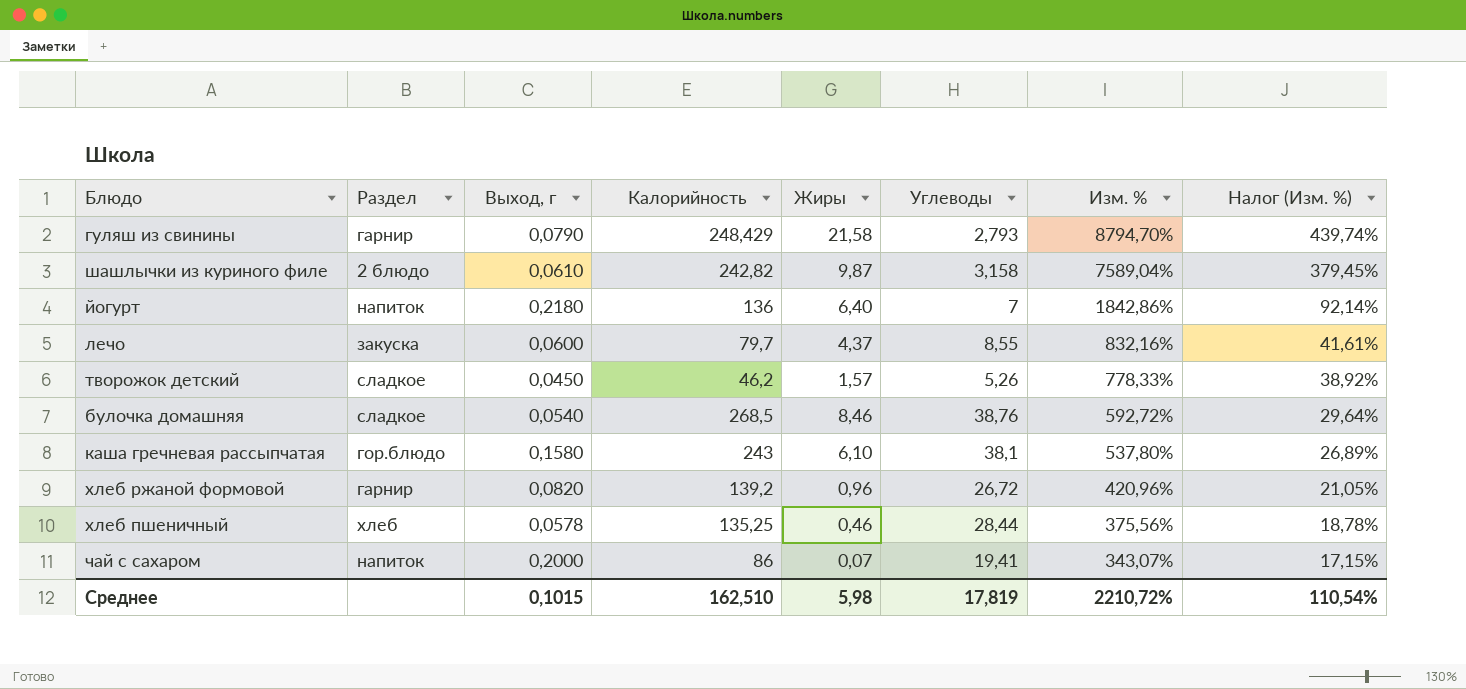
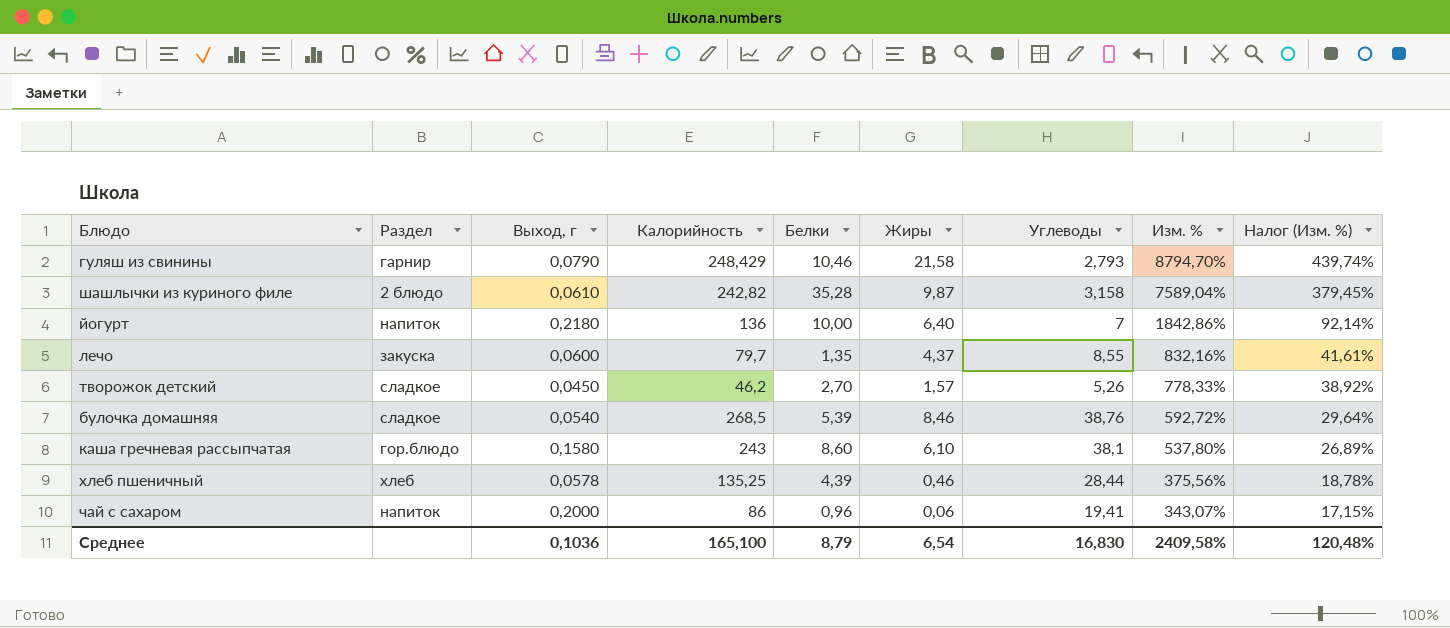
column Белки | position: none -> 5
row хлеб ржаной формовой: гарнир | 0,0820 | 139,2 | 0,96 | 26,72 | 420,96% | 21,05% -> none
чай с сахаром | Жиры: 0,07 -> 0,06
Среднее | Выход, г: 0,1015 -> 0,1036
Среднее | Калорийность: 162,510 -> 165,100
Среднее | Жиры: 5,98 -> 6,54
Среднее | Углеводы: 17,819 -> 16,830
Среднее | Изм. %: 2210,72% -> 2409,58%
Среднее | Налог (Изм. %): 110,54% -> 120,48%

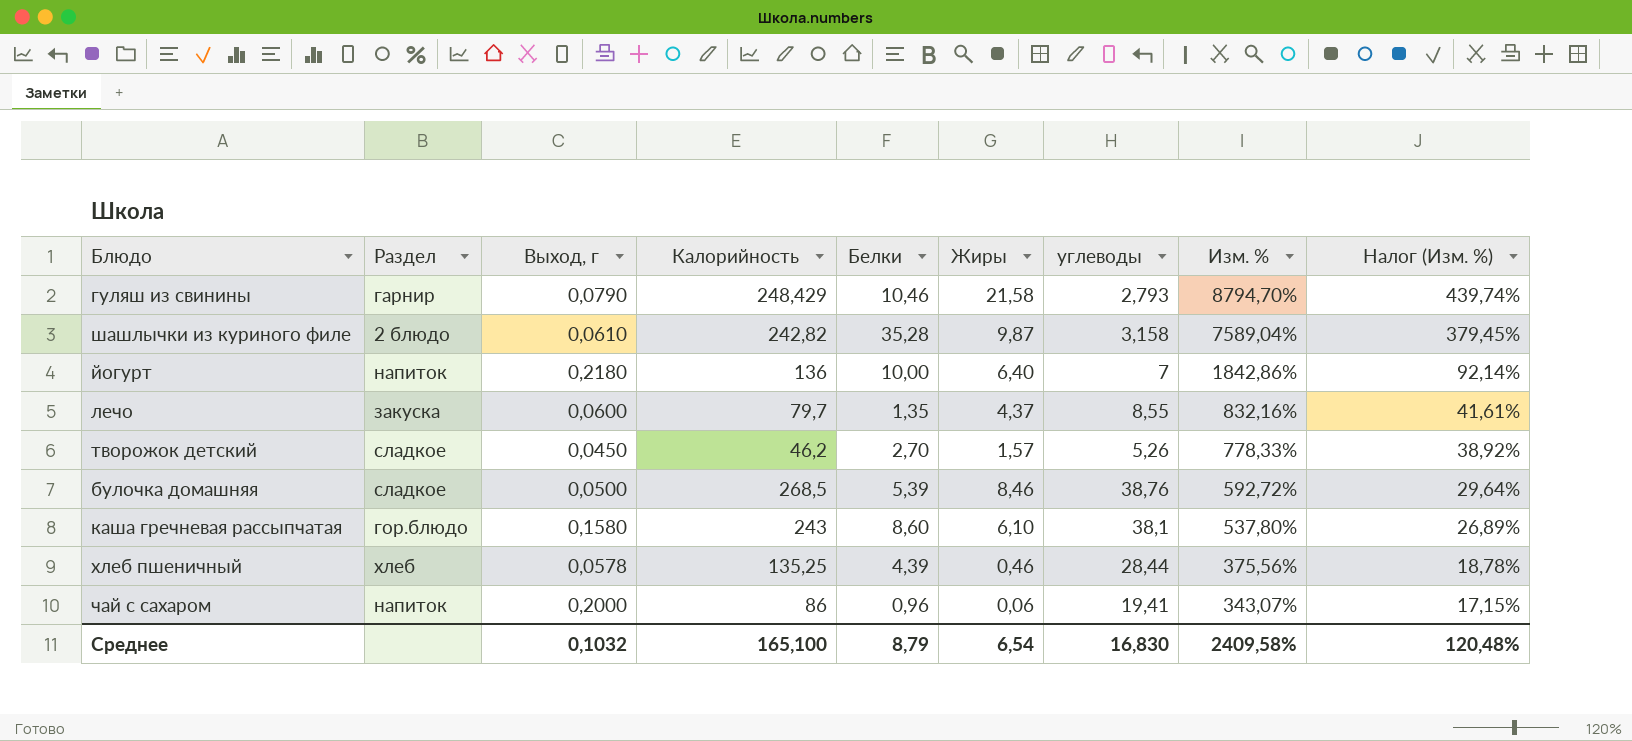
column name: Углеводы -> углеводы
булочка домашняя | Выход, г: 0,0540 -> 0,0500
Среднее | Выход, г: 0,1036 -> 0,1032

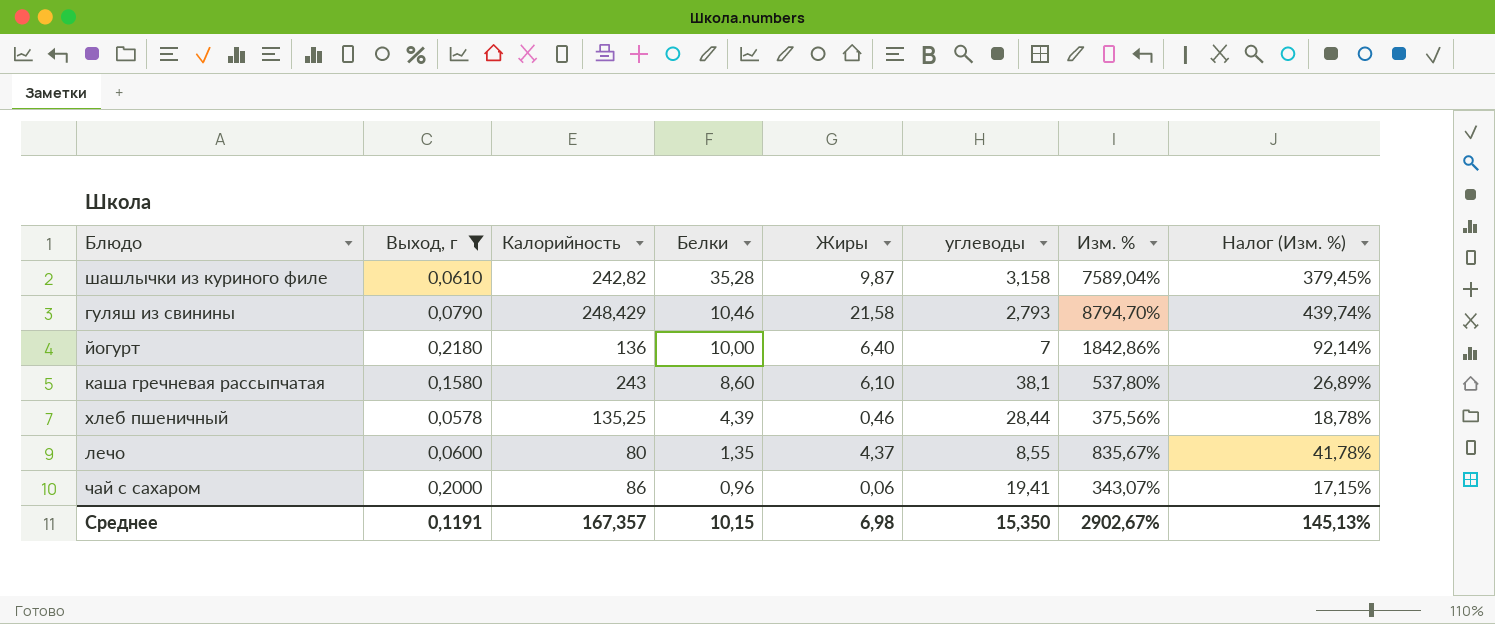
filter: none -> Выход, г >= 0,0578
row order: Изм. % descending -> Белки descending
column Раздел | position: 2 -> none
лечо | Калорийность: 79,7 -> 80
лечо | Изм. %: 832,16% -> 835,67%
лечо | Налог (Изм. %): 41,61% -> 41,78%
Среднее | Выход, г: 0,1032 -> 0,1191
Среднее | Калорийность: 165,100 -> 167,357
Среднее | Белки: 8,79 -> 10,15
Среднее | Жиры: 6,54 -> 6,98
Среднее | углеводы: 16,830 -> 15,350
Среднее | Изм. %: 2409,58% -> 2902,67%
Среднее | Налог (Изм. %): 120,48% -> 145,13%

